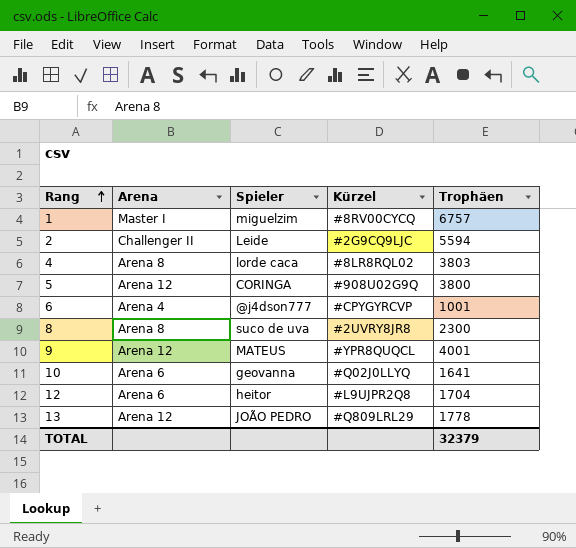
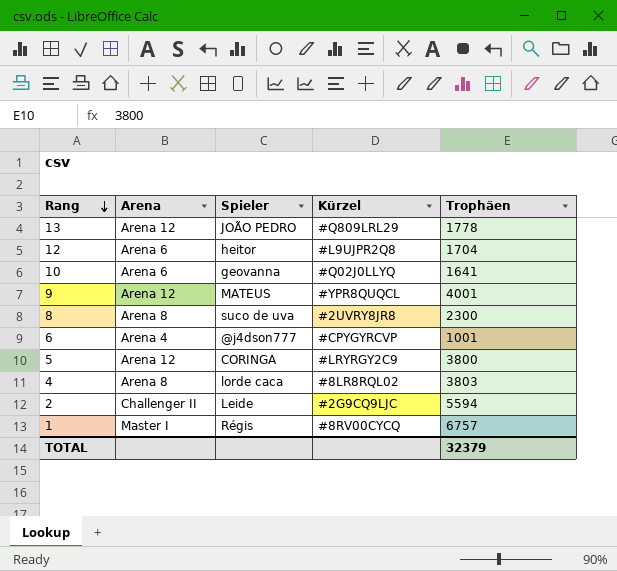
row order: Rang ascending -> Rang descending
5 | Kürzel: #908U02G9Q -> #LRYRGY2C9
1 | Spieler: miguelzim -> Régis

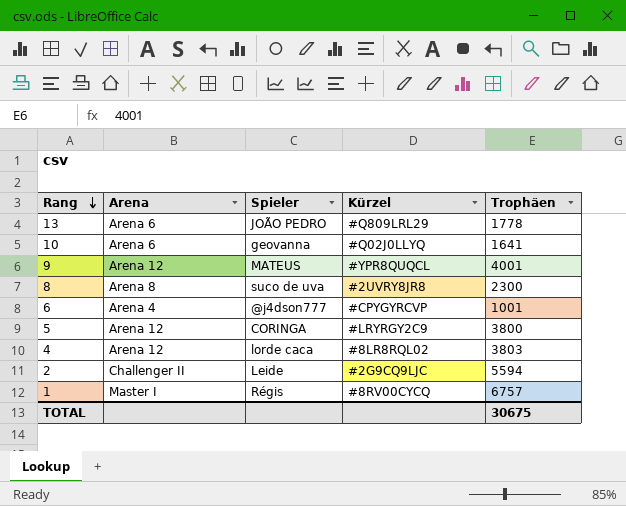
row 12: Arena 6 | heitor | #L9UJPR2Q8 | 1704 -> none
13 | Arena: Arena 12 -> Arena 6
4 | Arena: Arena 8 -> Arena 12
TOTAL | Trophäen: 32379 -> 30675

